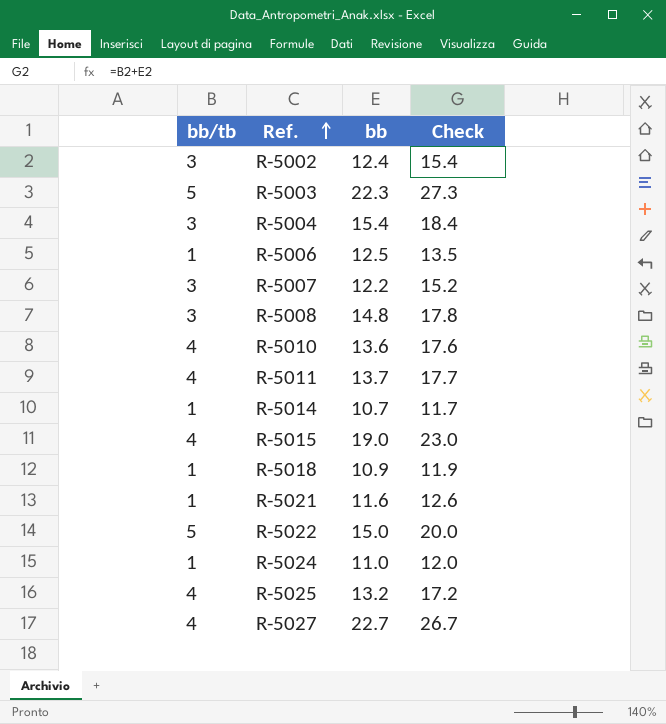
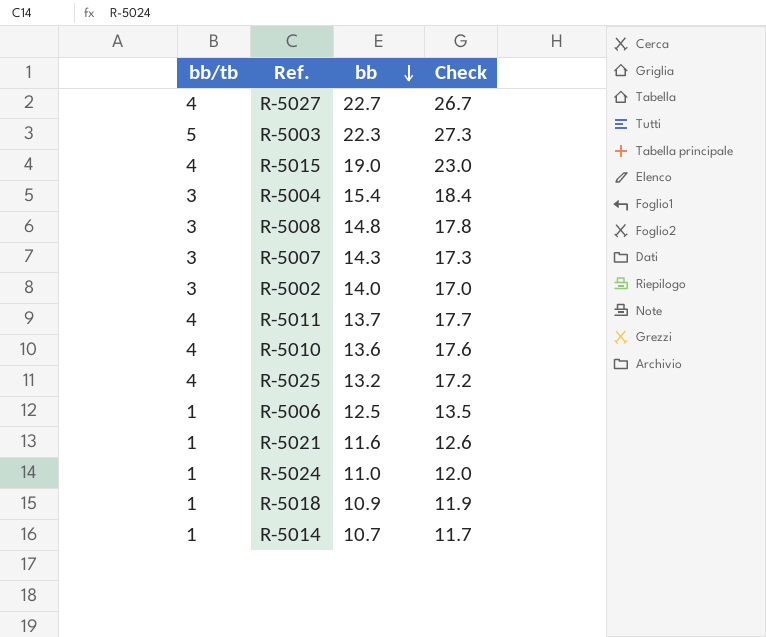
row order: Ref. ascending -> bb descending
row R-5022: 5 | 15.0 | 20.0 -> none
R-5007 | bb: 12.2 -> 14.3
R-5007 | Check: 15.2 -> 17.3
R-5002 | bb: 12.4 -> 14.0
R-5002 | Check: 15.4 -> 17.0

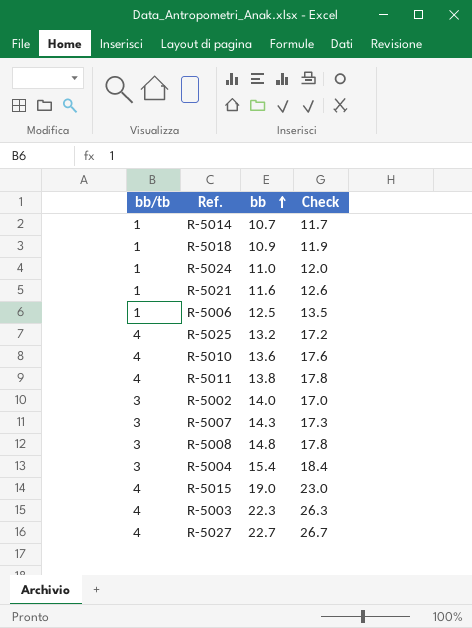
row order: bb descending -> bb ascending
R-5011 | bb: 13.7 -> 13.8
R-5011 | Check: 17.7 -> 17.8
R-5003 | bb/tb: 5 -> 4
R-5003 | Check: 27.3 -> 26.3

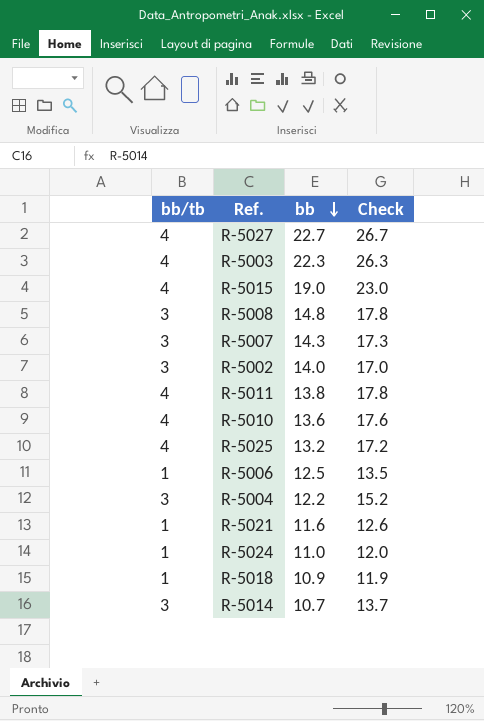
row order: bb ascending -> bb descending
R-5004 | bb: 15.4 -> 12.2
R-5004 | Check: 18.4 -> 15.2
R-5014 | bb/tb: 1 -> 3
R-5014 | Check: 11.7 -> 13.7

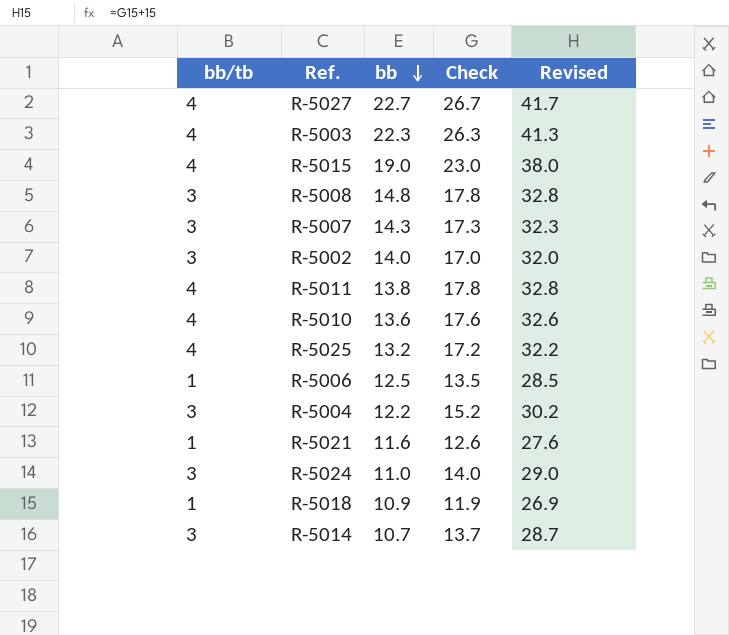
column Revised | formula: none -> [Check] + 15
R-5024 | bb/tb: 1 -> 3
R-5024 | Check: 12.0 -> 14.0

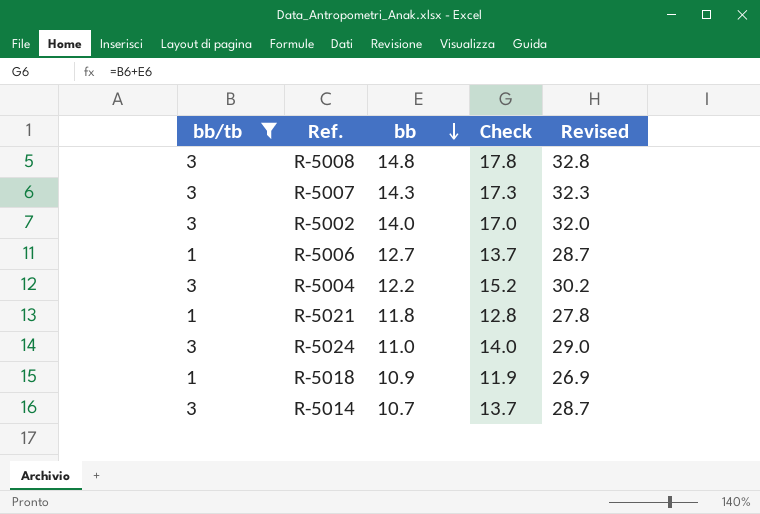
filter: none -> bb/tb != 4
R-5006 | bb: 12.5 -> 12.7
R-5006 | Check: 13.5 -> 13.7
R-5006 | Revised: 28.5 -> 28.7
R-5021 | bb: 11.6 -> 11.8
R-5021 | Check: 12.6 -> 12.8
R-5021 | Revised: 27.6 -> 27.8

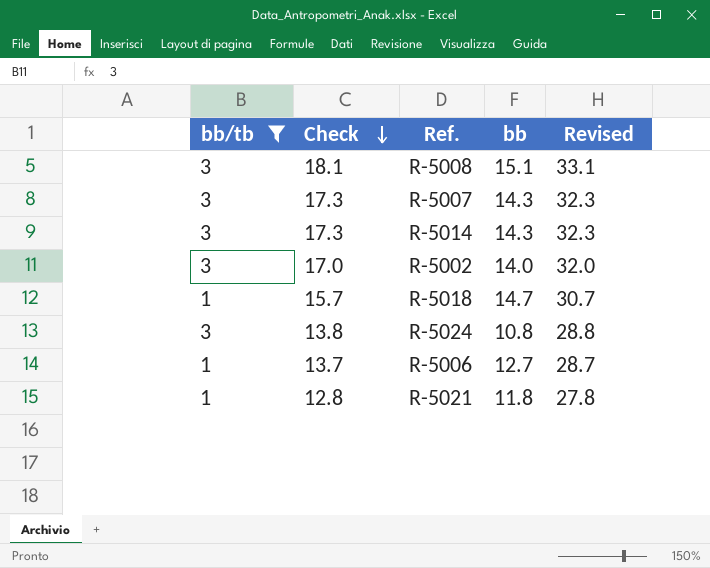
row order: bb descending -> Check descending
column Check | position: 4 -> 2
row R-5004: 3 | 12.2 | 15.2 | 30.2 -> none
R-5008 | Check: 17.8 -> 18.1
R-5008 | bb: 14.8 -> 15.1
R-5008 | Revised: 32.8 -> 33.1
R-5014 | Check: 13.7 -> 17.3
R-5014 | bb: 10.7 -> 14.3
R-5014 | Revised: 28.7 -> 32.3
R-5018 | Check: 11.9 -> 15.7
R-5018 | bb: 10.9 -> 14.7
R-5018 | Revised: 26.9 -> 30.7
R-5024 | Check: 14.0 -> 13.8
R-5024 | bb: 11.0 -> 10.8
R-5024 | Revised: 29.0 -> 28.8

